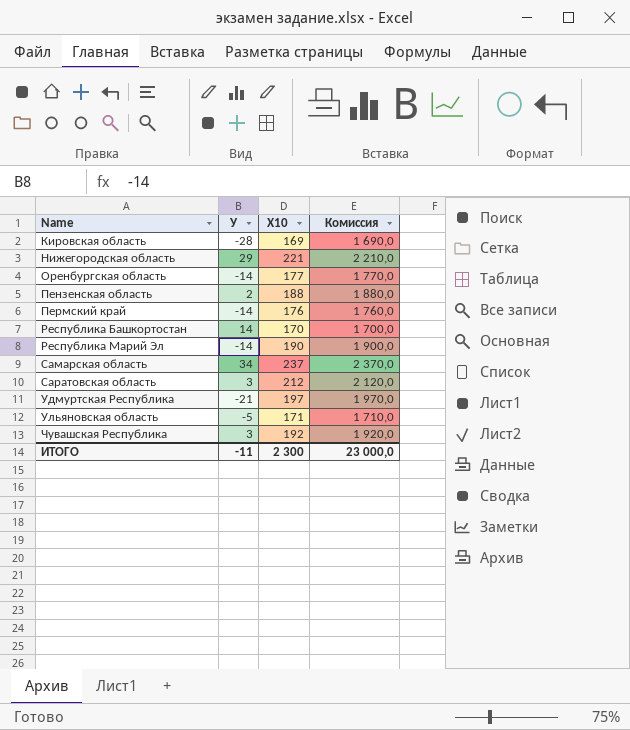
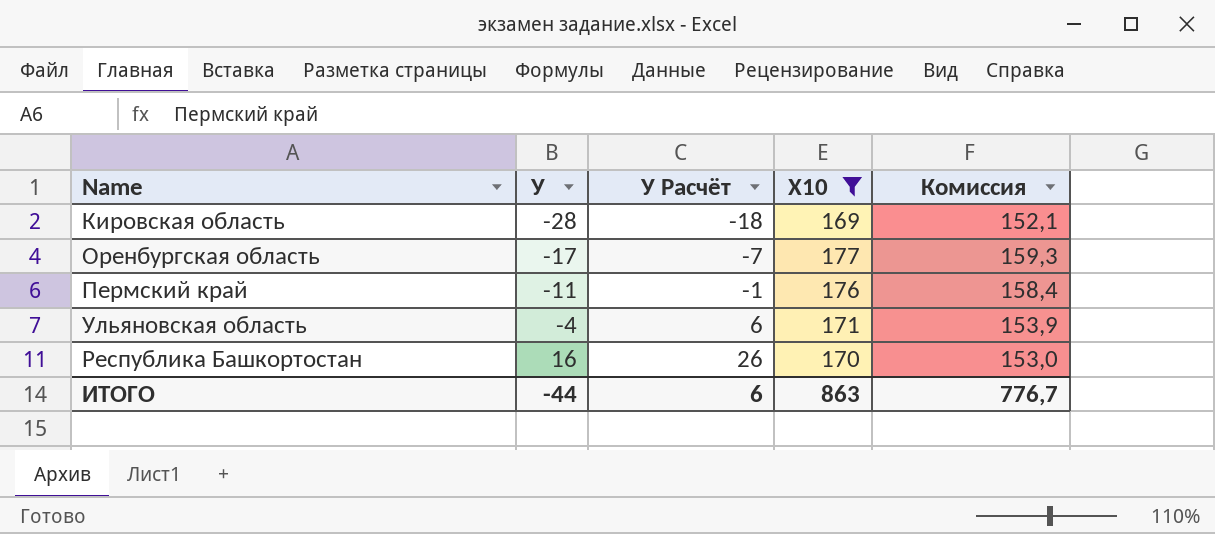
filter: none -> Х10 <= 177
row order: Name ascending -> У ascending
column У Расчёт | formula: none -> [У] + 10
column Комиссия | formula: [Х10] * 10 -> [Х10] * 0,9
Оренбургская область | У: -14 -> -17
Пермский край | У: -14 -> -11
Ульяновская область | У: -5 -> -4
Республика Башкортостан | У: 14 -> 16
ИТОГО | У: -11 -> -44
ИТОГО | Х10: 2 300 -> 863
ИТОГО | Комиссия: 23 000,0 -> 776,7

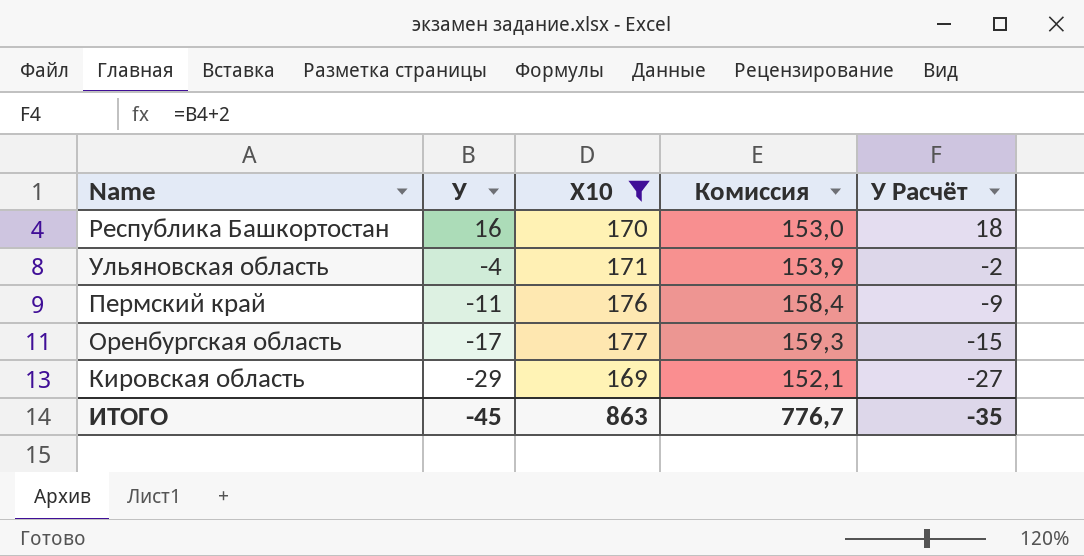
row order: У ascending -> У descending
column У Расчёт | formula: [У] + 10 -> [У] + 2
column У Расчёт | position: 3 -> 5
Кировская область | У: -28 -> -29
ИТОГО | У: -44 -> -45
ИТОГО | У Расчёт: 6 -> -35

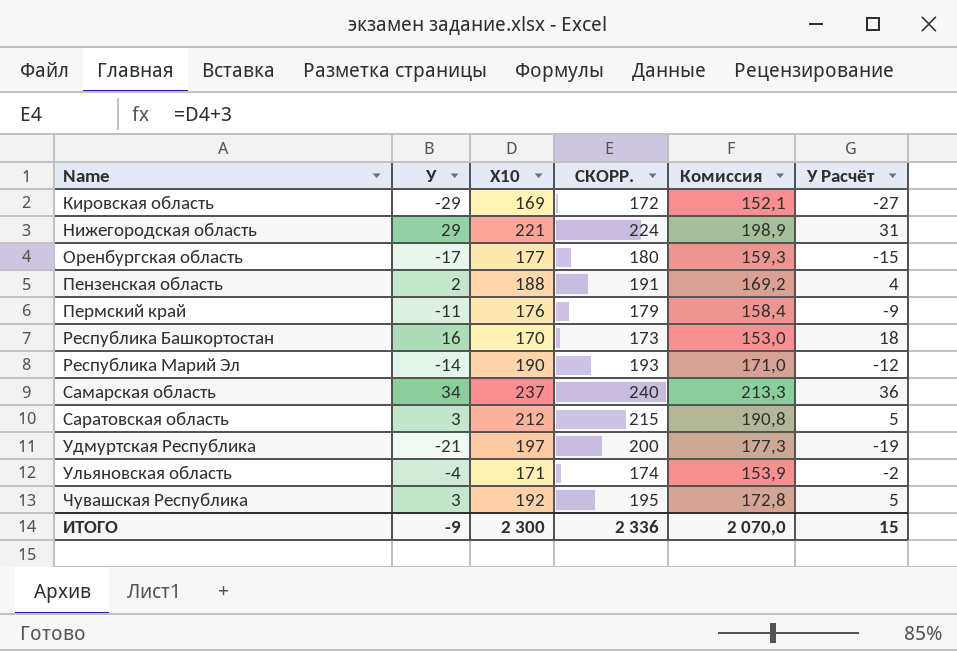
filter: Х10 <= 177 -> none
row order: У descending -> Name ascending
column СКОРР. | formula: none -> [Х10] + 3
ИТОГО | У: -45 -> -9
ИТОГО | Х10: 863 -> 2 300
ИТОГО | Комиссия: 776,7 -> 2 070,0
ИТОГО | У Расчёт: -35 -> 15

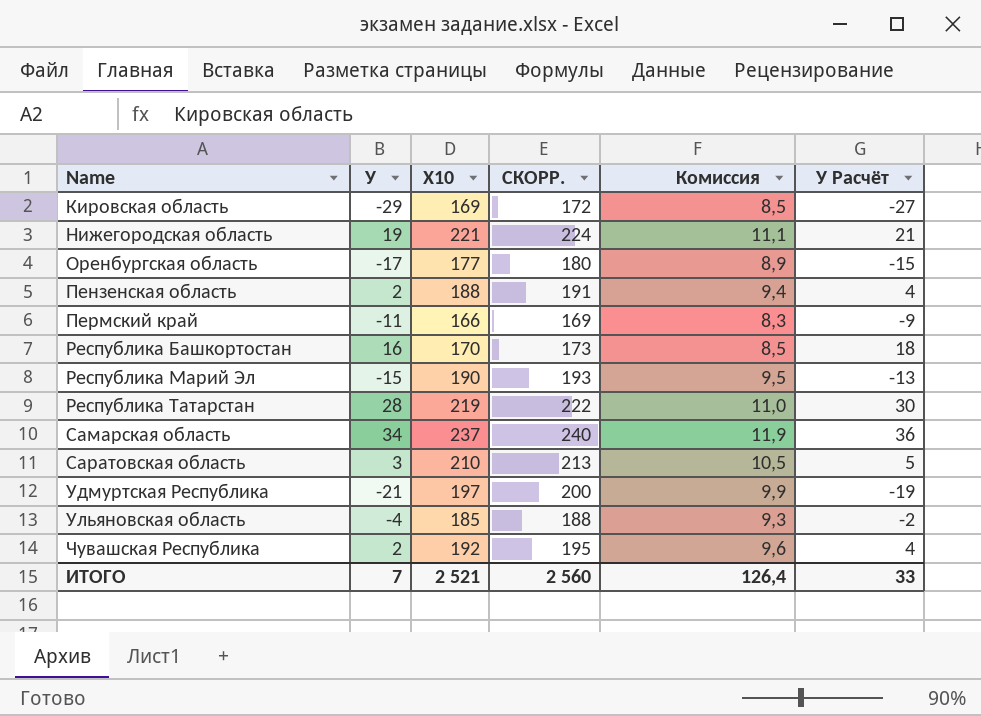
column Комиссия | formula: [Х10] * 0,9 -> [Х10] * 0,05
Нижегородская область | У: 29 -> 19
Нижегородская область | У Расчёт: 31 -> 21
Пермский край | Х10: 176 -> 166
Пермский край | СКОРР.: 179 -> 169
Республика Марий Эл | У: -14 -> -15
Республика Марий Эл | У Расчёт: -12 -> -13
row Республика Татарстан: none -> 28 | 219 | 222 | 11,0 | 30
Саратовская область | Х10: 212 -> 210
Саратовская область | СКОРР.: 215 -> 213
Ульяновская область | Х10: 171 -> 185
Ульяновская область | СКОРР.: 174 -> 188
Чувашская Республика | У: 3 -> 2
Чувашская Республика | У Расчёт: 5 -> 4
ИТОГО | У: -9 -> 7
ИТОГО | Х10: 2 300 -> 2 521
ИТОГО | СКОРР.: 2 336 -> 2 560
ИТОГО | Комиссия: 2 070,0 -> 126,4
ИТОГО | У Расчёт: 15 -> 33

